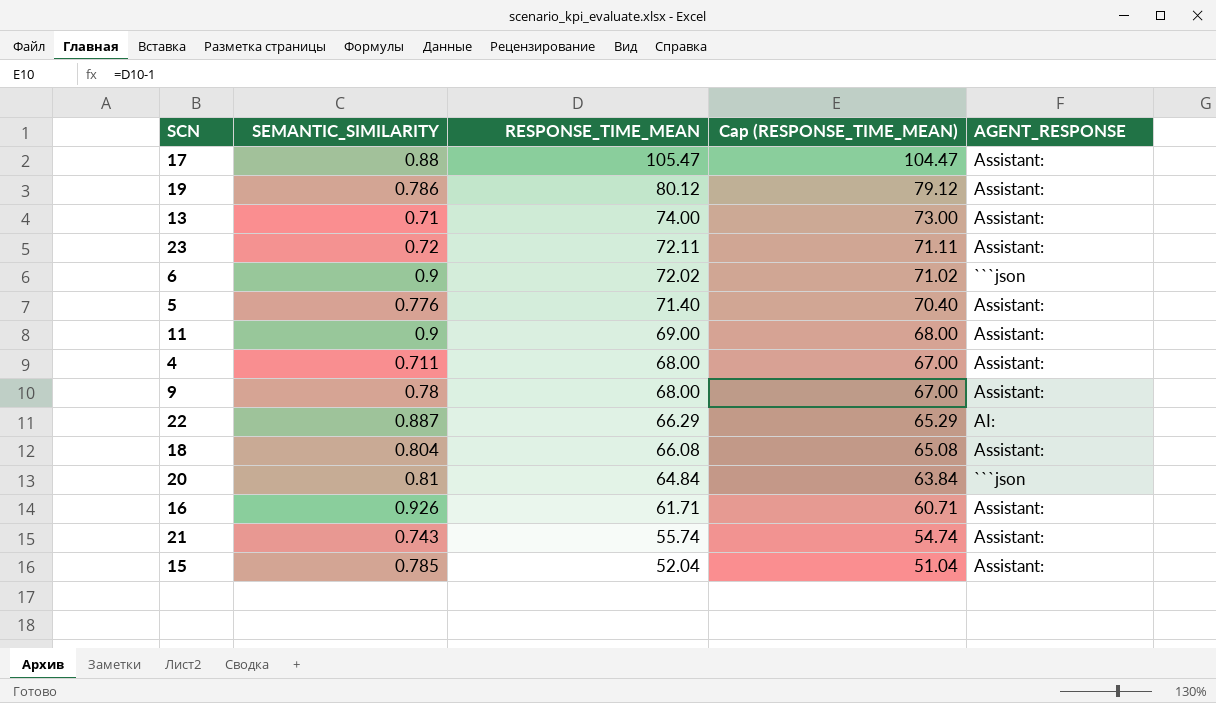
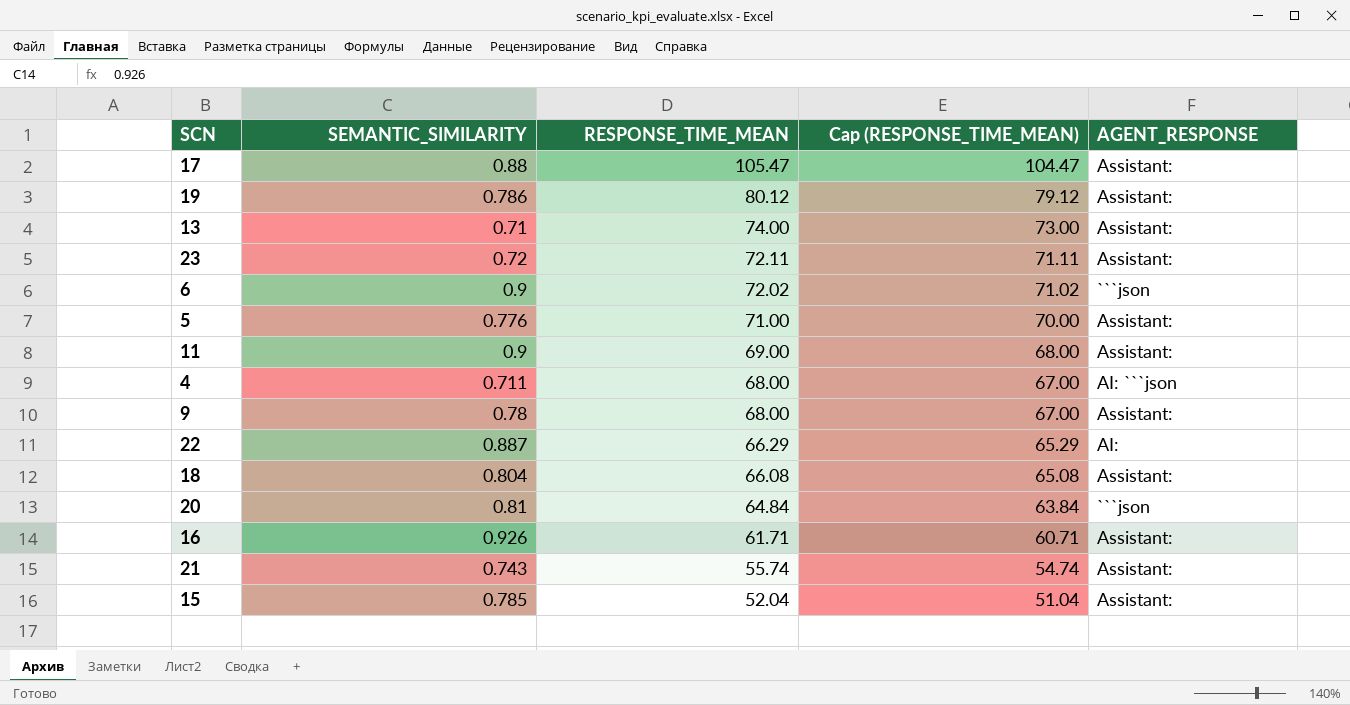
5 | RESPONSE_TIME_MEAN: 71.40 -> 71.00
5 | Cap (RESPONSE_TIME_MEAN): 70.40 -> 70.00
4 | AGENT_RESPONSE: Assistant: -> AI: ```json

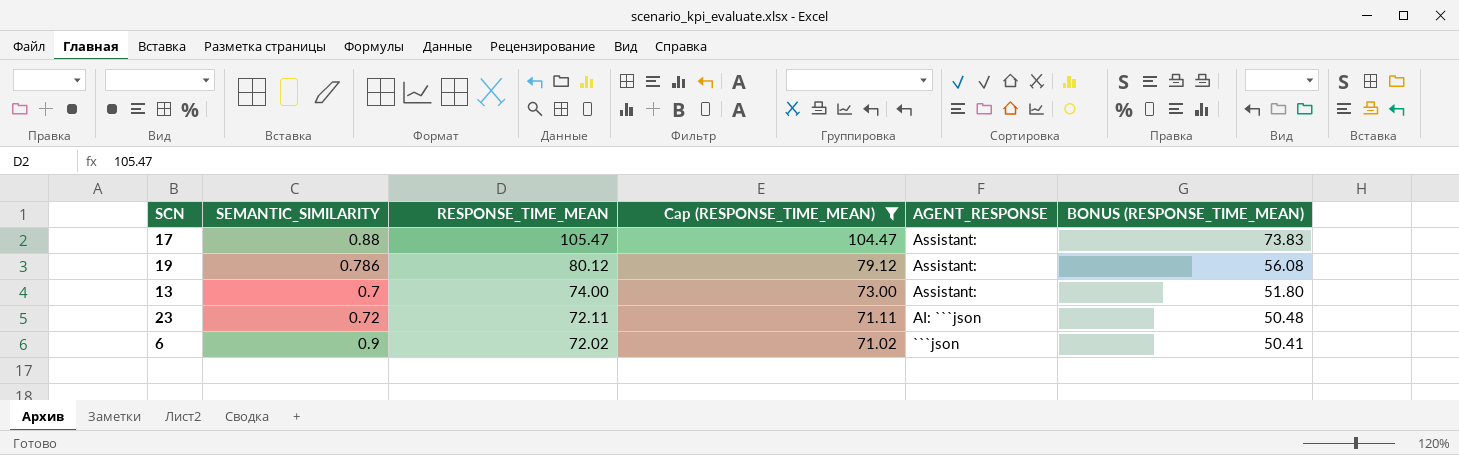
filter: none -> Cap (RESPONSE_TIME_MEAN) >= 71.02
column BONUS (RESPONSE_TIME_MEAN) | formula: none -> [RESPONSE_TIME_MEAN] * 0.7
13 | SEMANTIC_SIMILARITY: 0.71 -> 0.7
23 | AGENT_RESPONSE: Assistant: -> AI: ```json

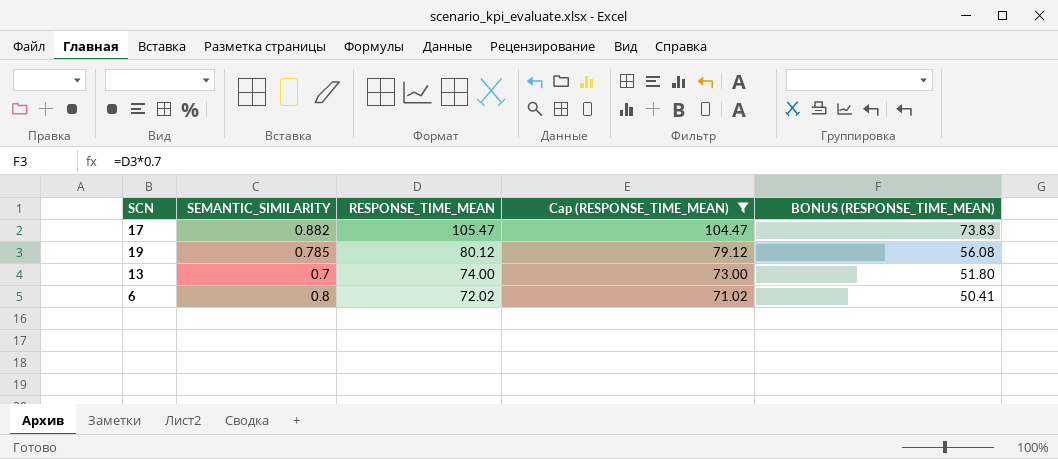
column AGENT_RESPONSE | position: 5 -> none
row 23: 0.72 | 72.11 | 71.11 | AI: ```json | 50.48 -> none
17 | SEMANTIC_SIMILARITY: 0.88 -> 0.882
19 | SEMANTIC_SIMILARITY: 0.786 -> 0.785
6 | SEMANTIC_SIMILARITY: 0.9 -> 0.8

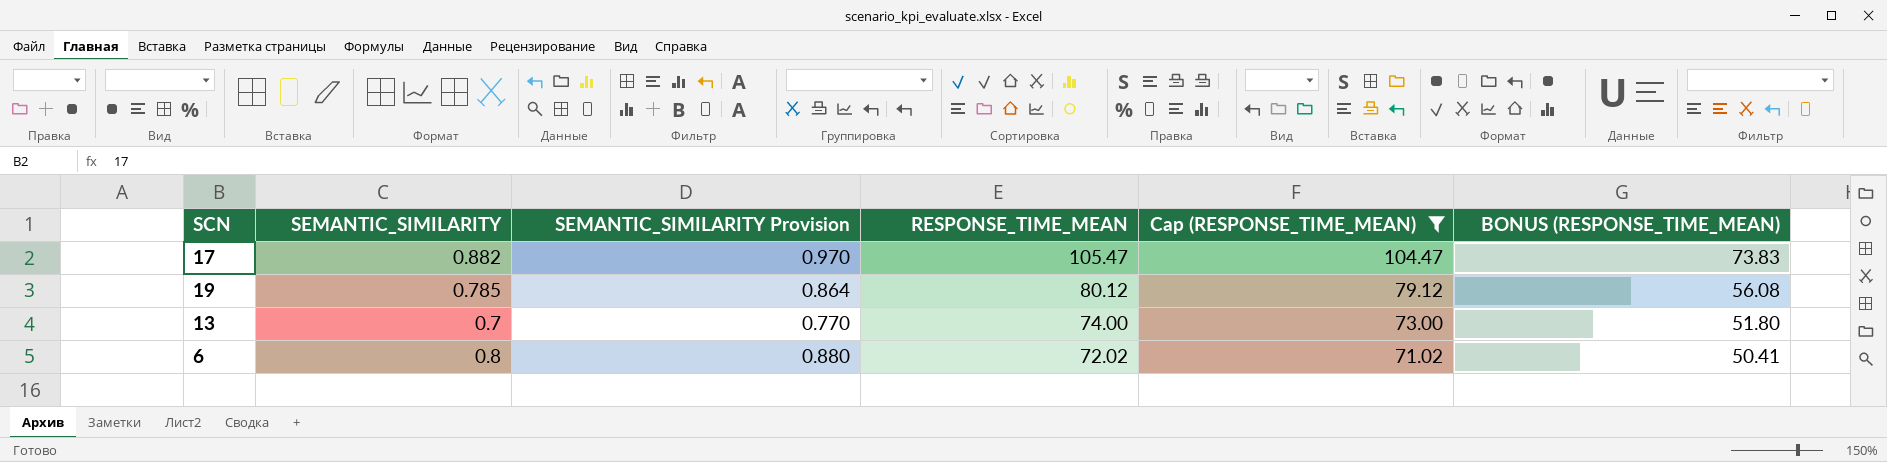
column SEMANTIC_SIMILARITY Provision | formula: none -> [SEMANTIC_SIMILARITY] * 1.1

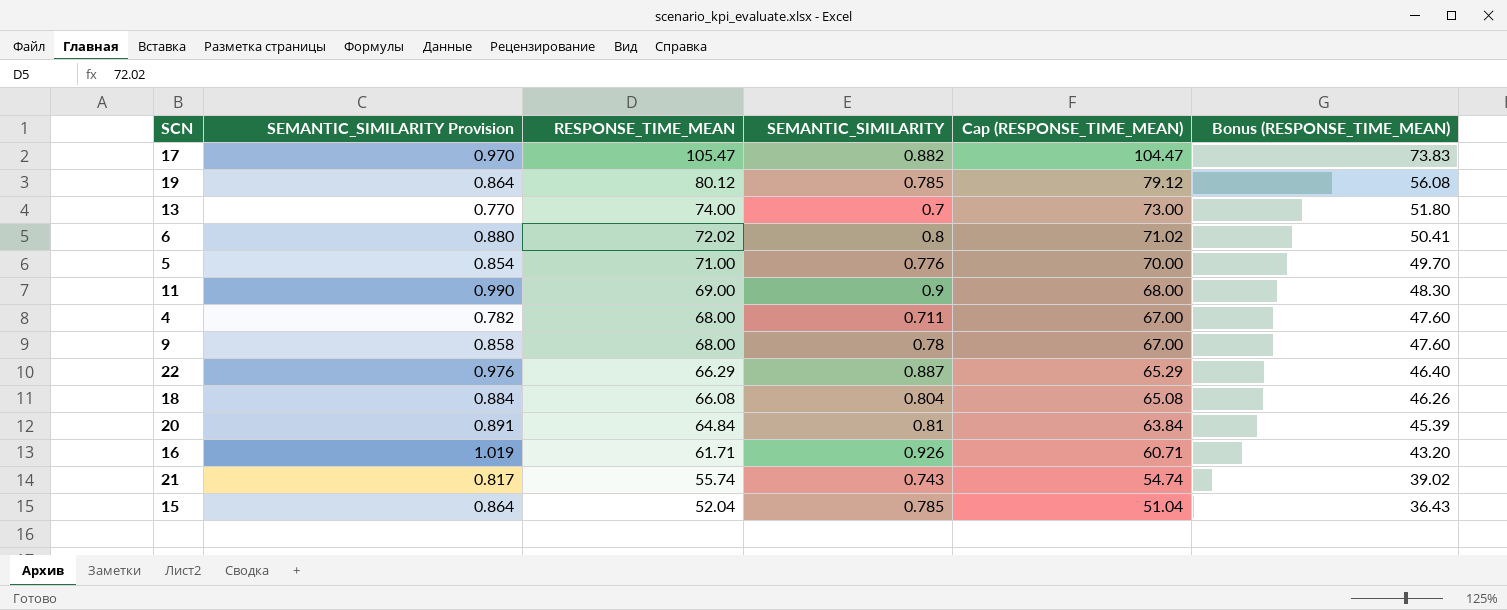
filter: Cap (RESPONSE_TIME_MEAN) >= 71.02 -> none
column SEMANTIC_SIMILARITY | position: 2 -> 4
column name: BONUS (RESPONSE_TIME_MEAN) -> Bonus (RESPONSE_TIME_MEAN)

